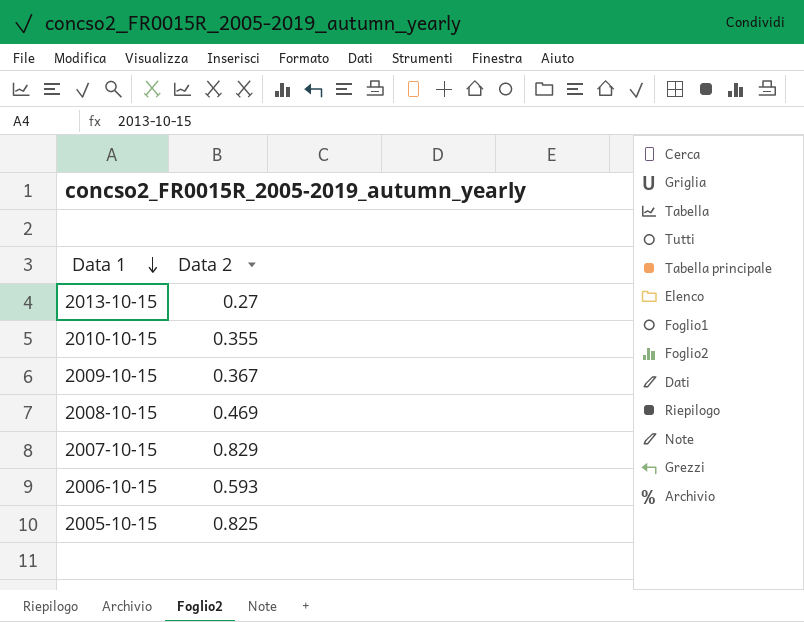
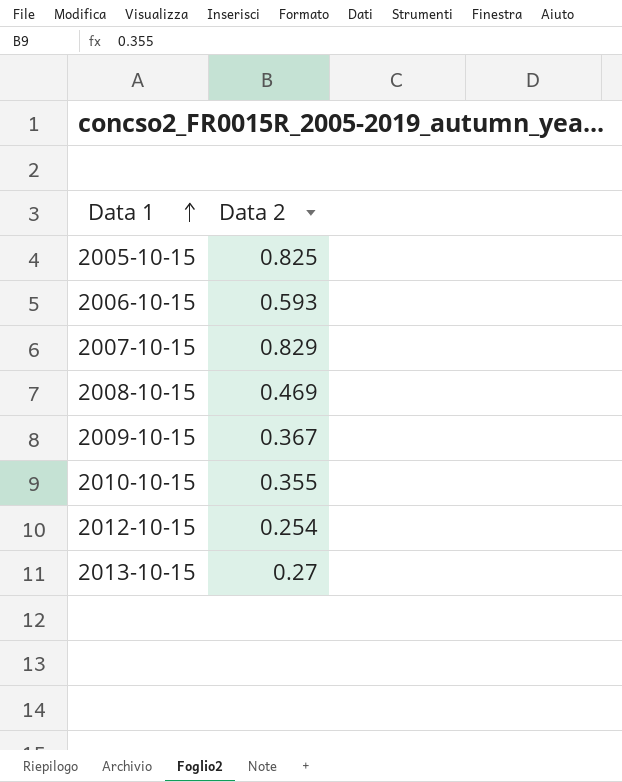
row order: Data 1 descending -> Data 1 ascending
row 2012-10-15: none -> 0.254

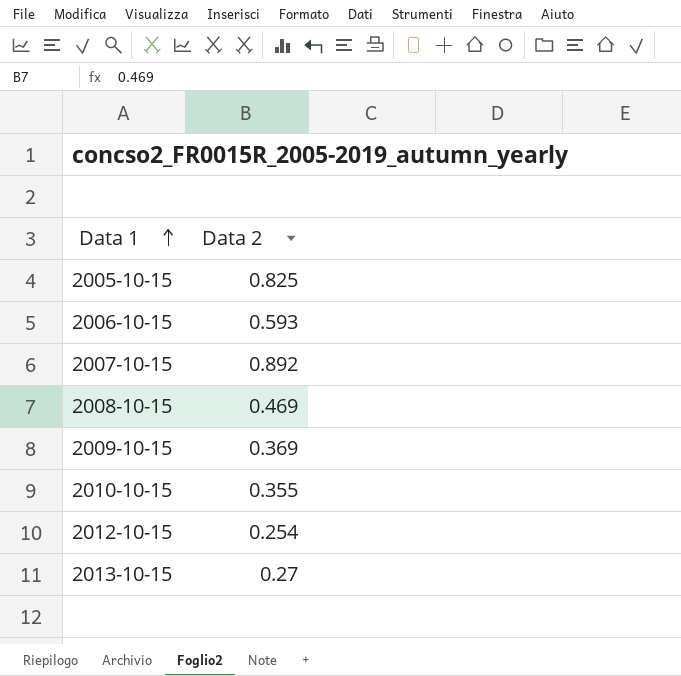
2007-10-15 | Data 2: 0.829 -> 0.892
2009-10-15 | Data 2: 0.367 -> 0.369

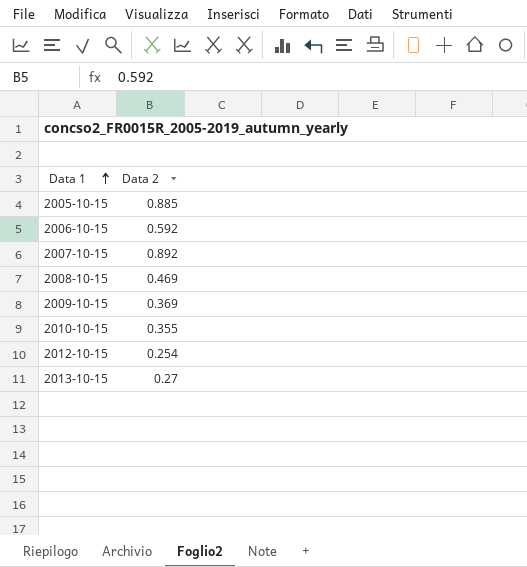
2005-10-15 | Data 2: 0.825 -> 0.885
2006-10-15 | Data 2: 0.593 -> 0.592

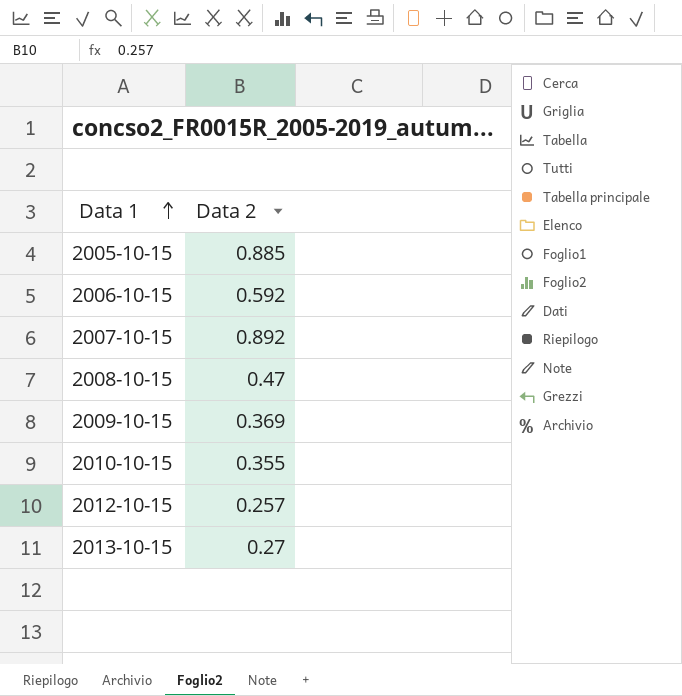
2008-10-15 | Data 2: 0.469 -> 0.47
2012-10-15 | Data 2: 0.254 -> 0.257

